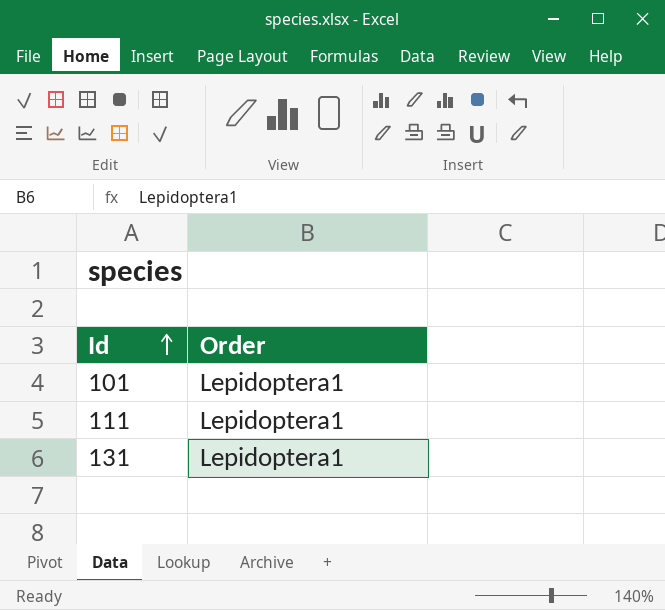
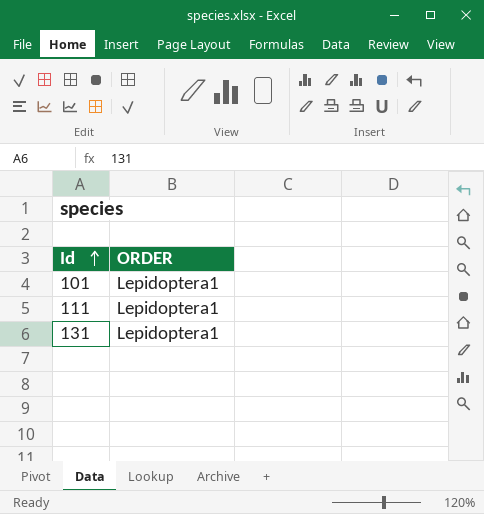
column name: Order -> ORDER

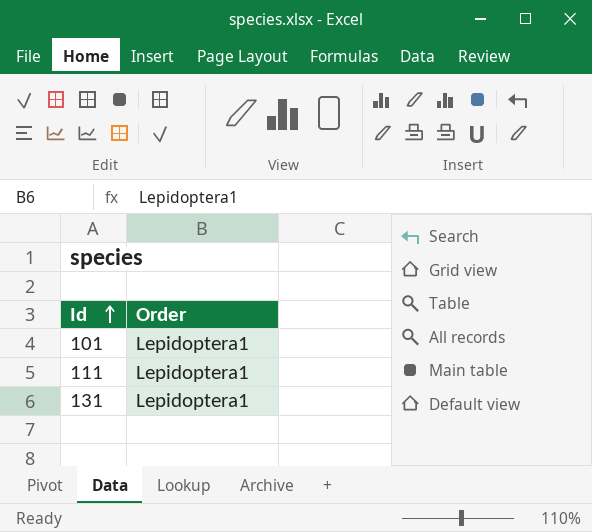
column name: ORDER -> Order

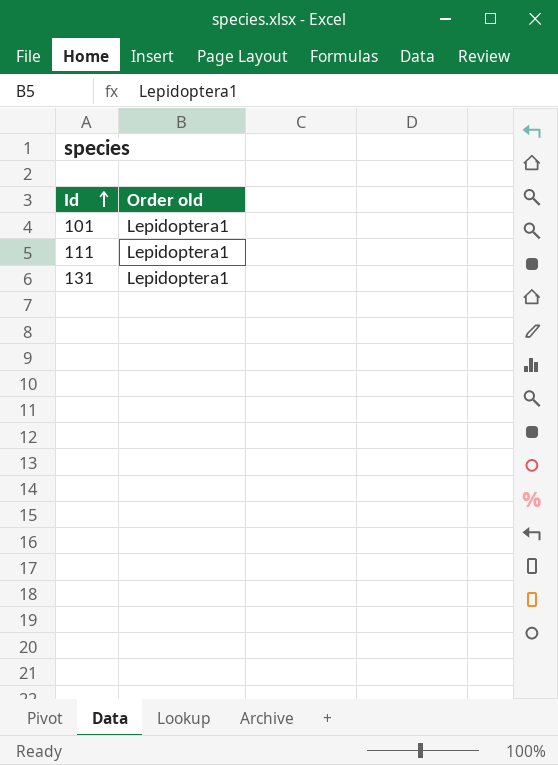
column name: Order -> Order old

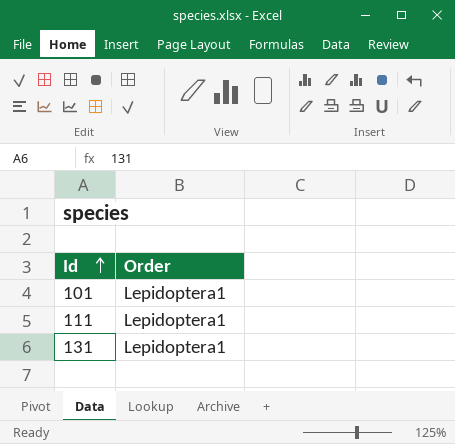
column name: Order old -> Order

